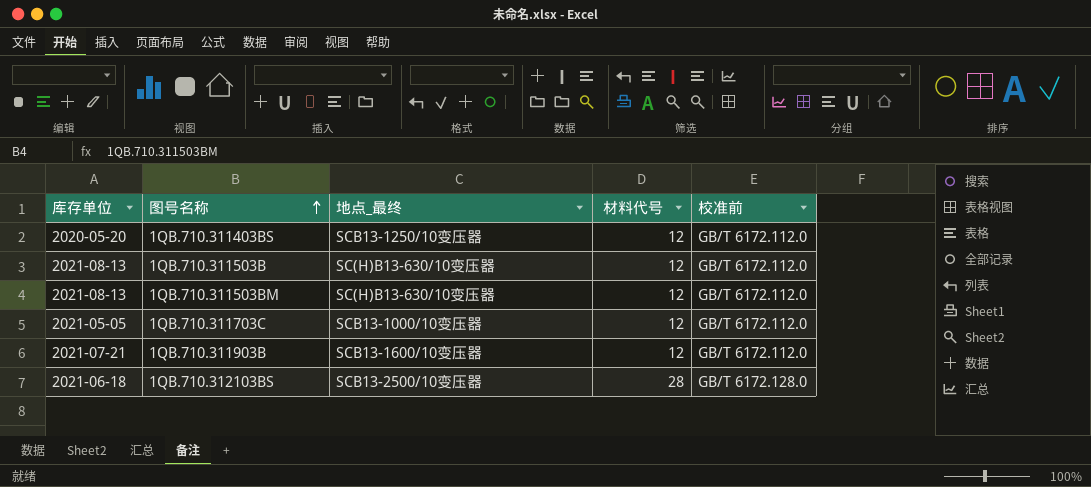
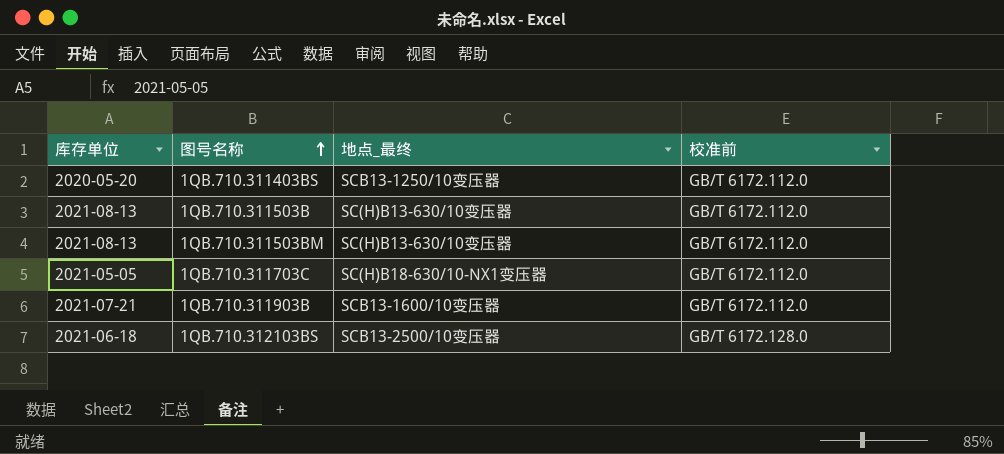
column 材料代号 | position: 4 -> none
1QB.710.311703C | 地点_最终: SCB13-1000/10变压器 -> SC(H)B18-630/10-NX1变压器

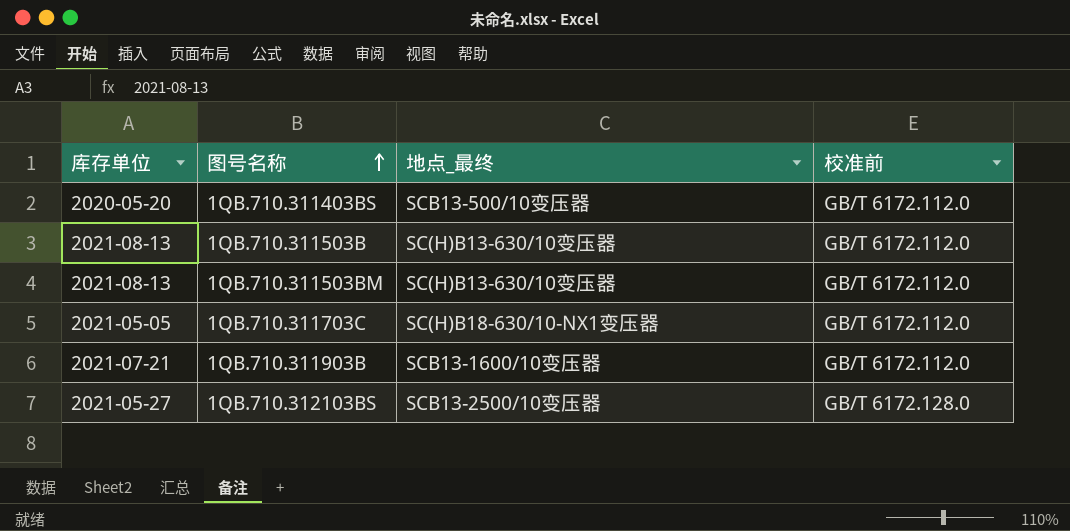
1QB.710.311403BS | 地点_最终: SCB13-1250/10变压器 -> SCB13-500/10变压器
1QB.710.312103BS | 库存单位: 2021-06-18 -> 2021-05-27

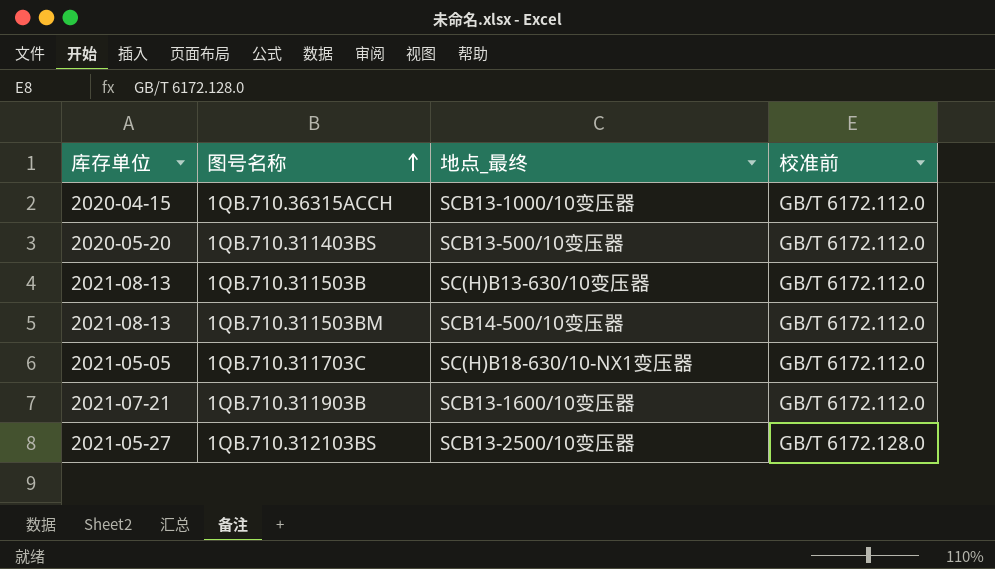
row 1QB.710.36315ACCH: none -> 2020-04-15 | SCB13-1000/10变压器 | GB/T 6172.112.0
1QB.710.311503BM | 地点_最终: SC(H)B13-630/10变压器 -> SCB14-500/10变压器

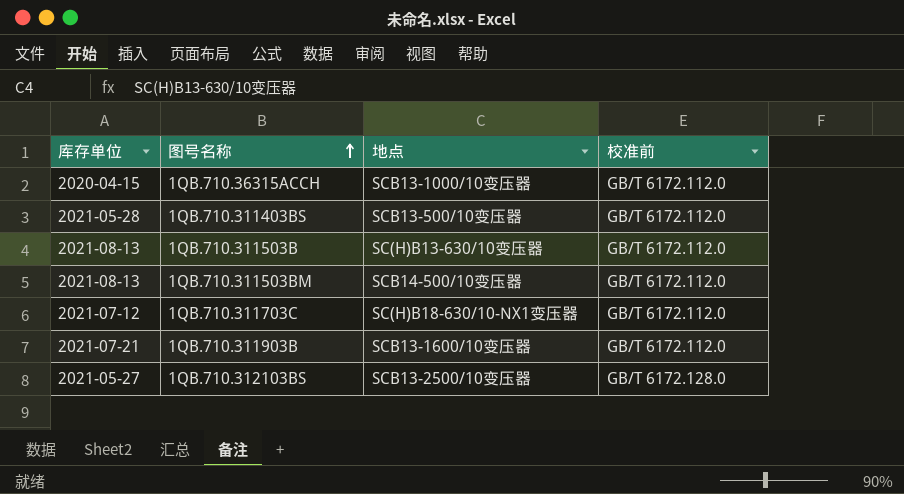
column name: 地点_最终 -> 地点
1QB.710.311403BS | 库存单位: 2020-05-20 -> 2021-05-28
1QB.710.311703C | 库存单位: 2021-05-05 -> 2021-07-12

